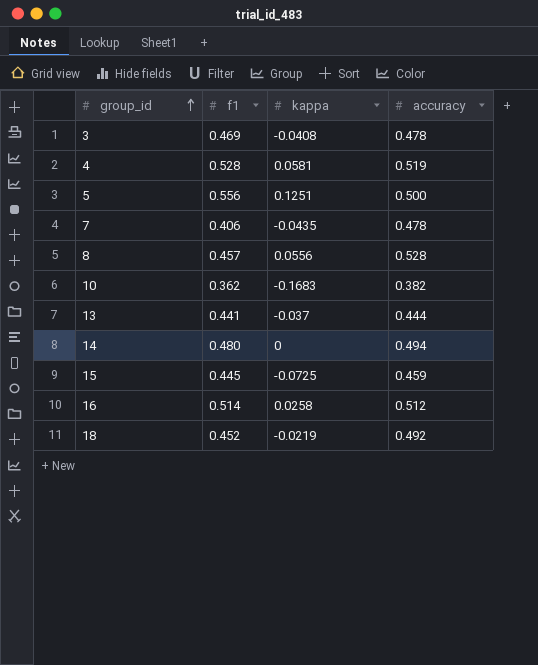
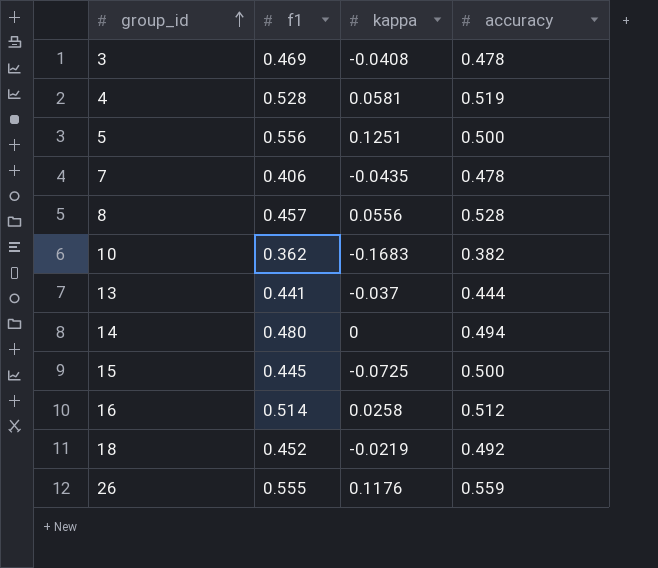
15 | accuracy: 0.459 -> 0.500
row 26: none -> 0.555 | 0.1176 | 0.559

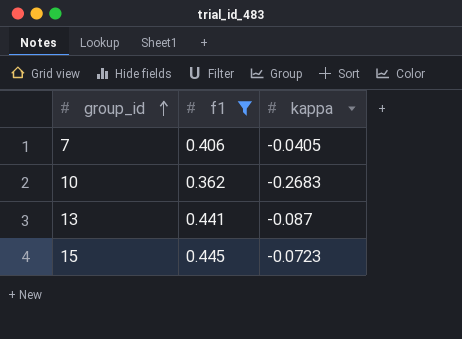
filter: none -> f1 <= 0.445
column accuracy | position: 4 -> none
7 | kappa: -0.0435 -> -0.0405
10 | kappa: -0.1683 -> -0.2683
13 | kappa: -0.037 -> -0.087
15 | kappa: -0.0725 -> -0.0723

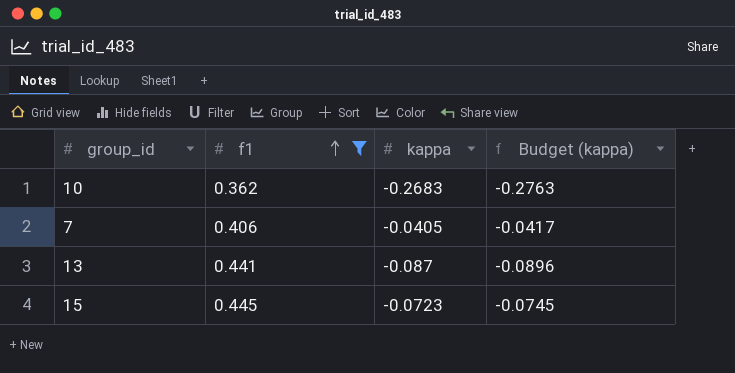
row order: group_id ascending -> f1 ascending
column Budget (kappa) | formula: none -> [kappa] * 1.03

